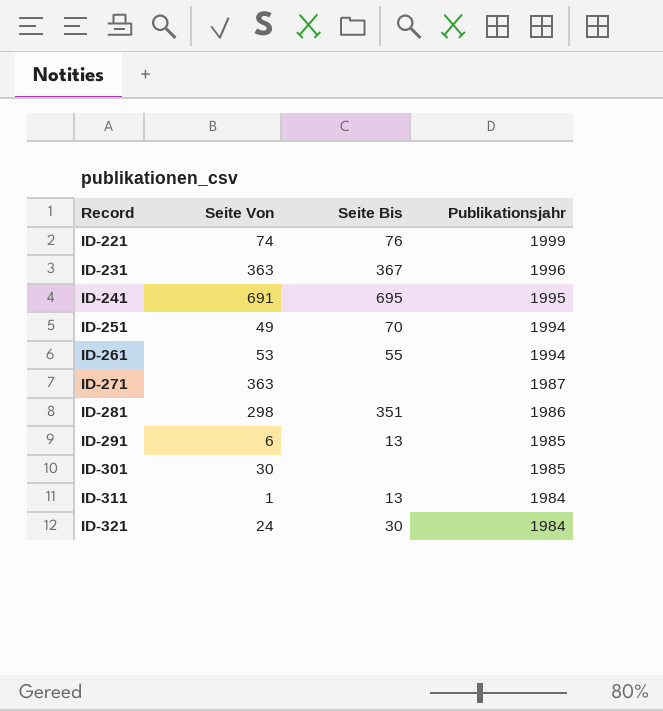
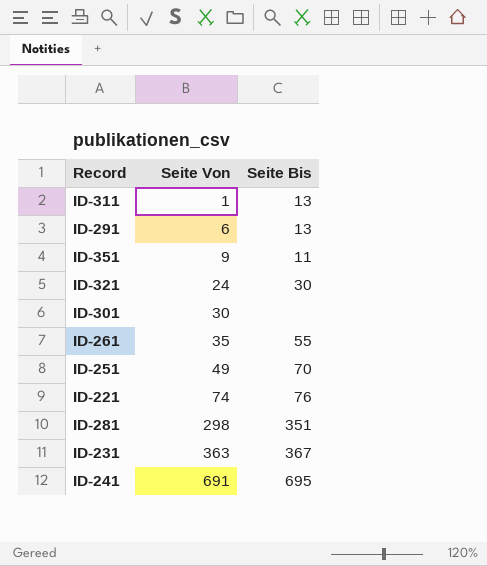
row order: Record ascending -> Seite Von ascending
column Publikationsjahr | position: 4 -> none
row ID-271: 363 | none | 1987 -> none
row ID-351: none -> 9 | 11
ID-261 | Seite Von: 53 -> 35

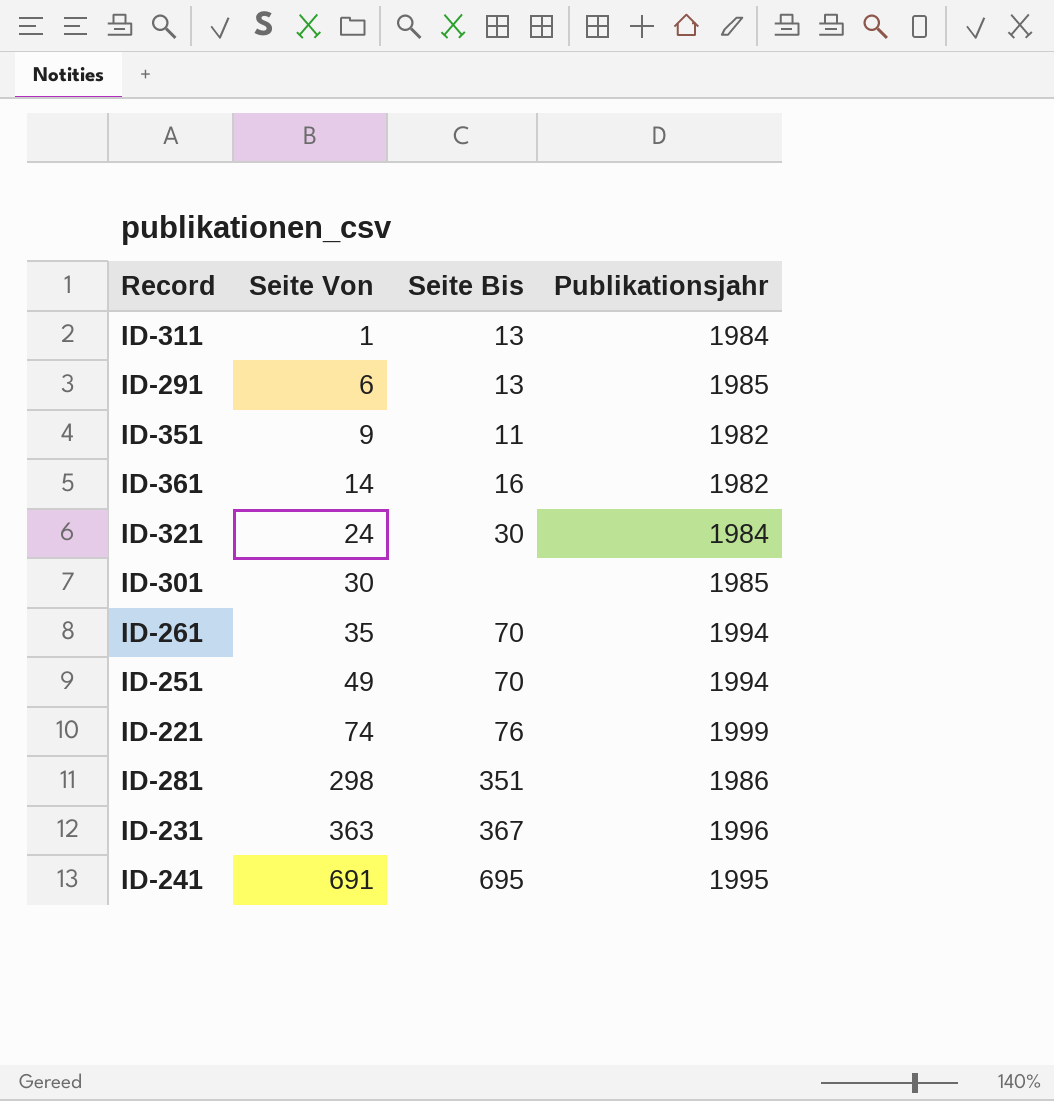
column Publikationsjahr | position: none -> 4
row ID-361: none -> 14 | 16 | 1982
ID-261 | Seite Bis: 55 -> 70

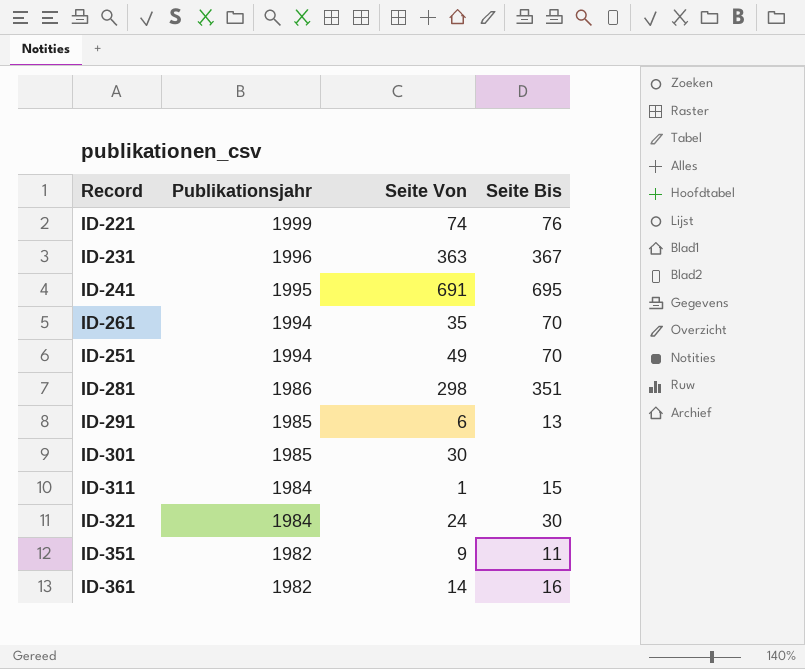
row order: Seite Von ascending -> Publikationsjahr descending
column Publikationsjahr | position: 4 -> 2
ID-311 | Seite Bis: 13 -> 15

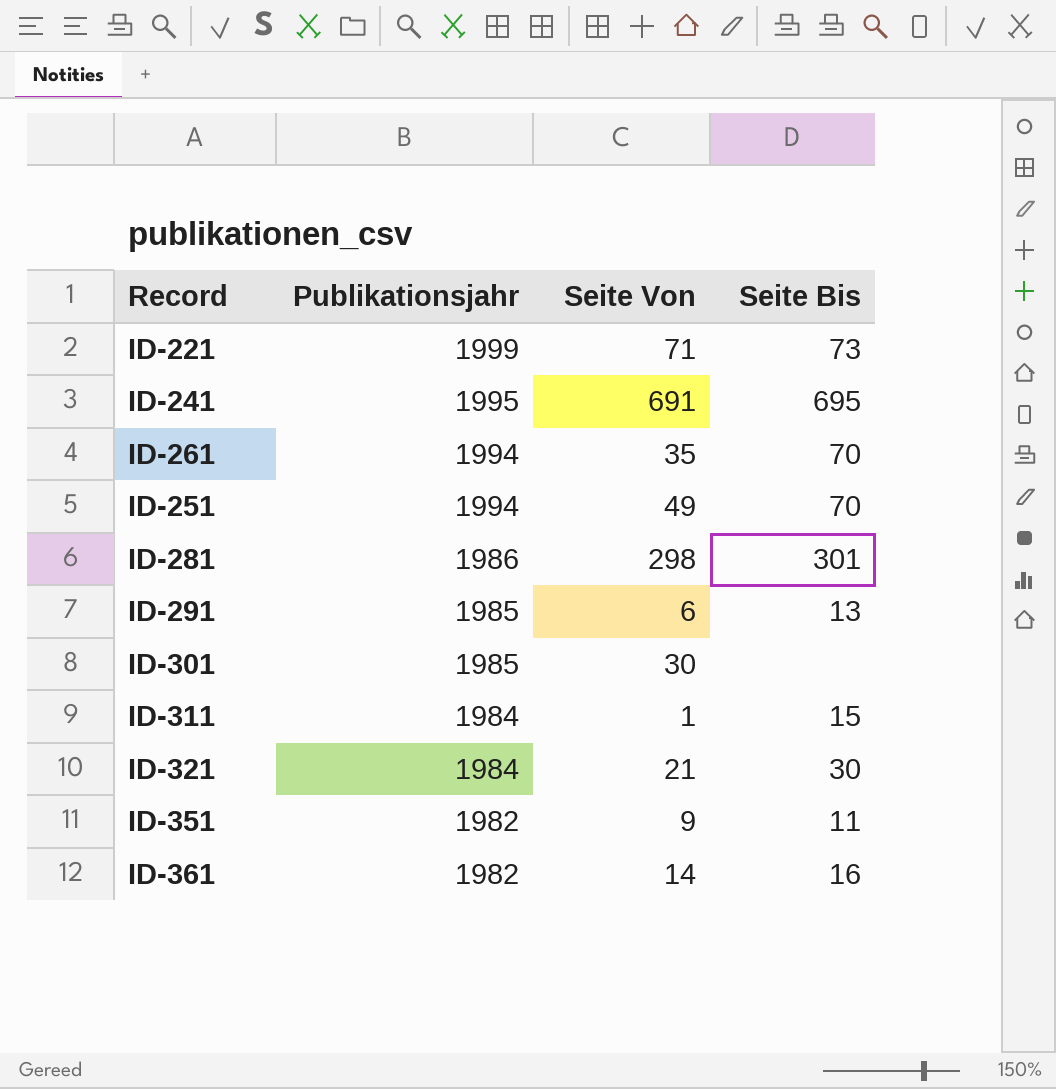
row ID-231: 1996 | 363 | 367 -> none
ID-221 | Seite Von: 74 -> 71
ID-221 | Seite Bis: 76 -> 73
ID-281 | Seite Bis: 351 -> 301
ID-321 | Seite Von: 24 -> 21

